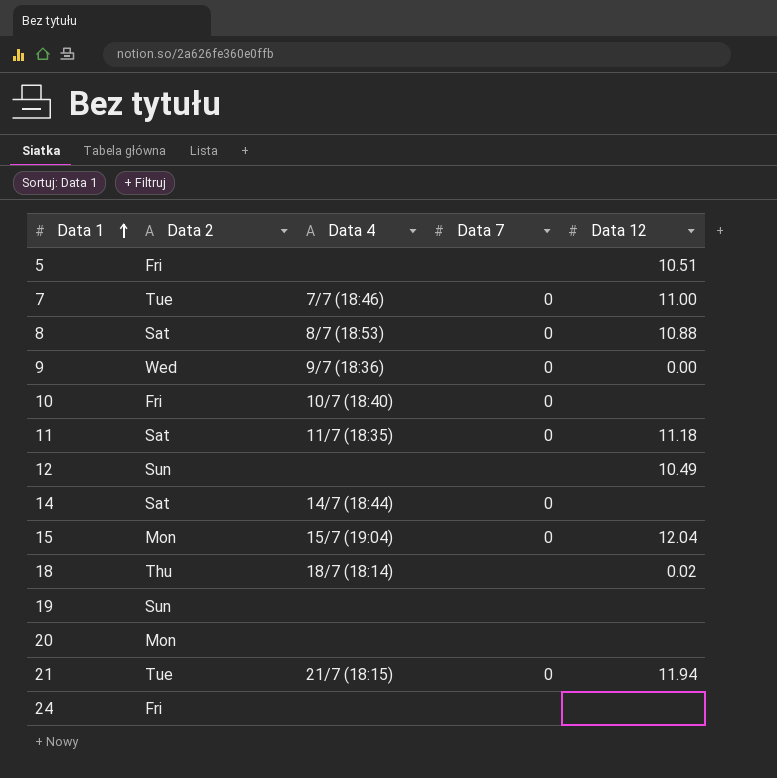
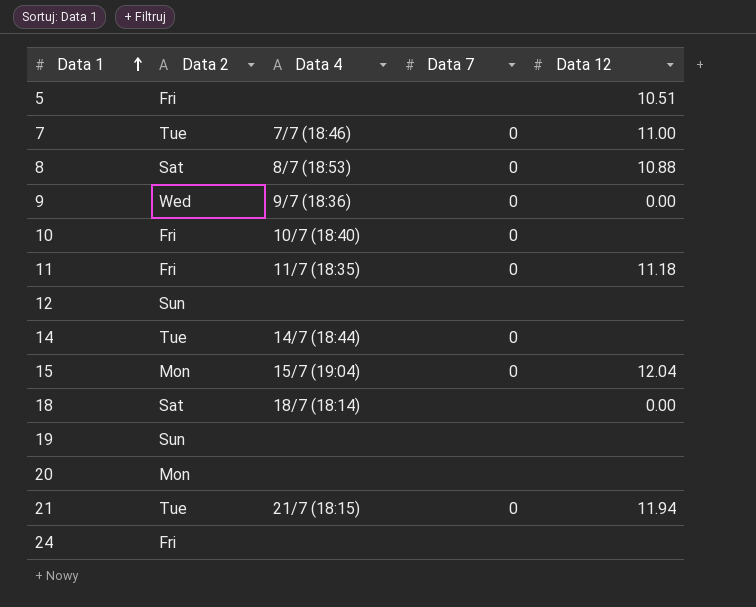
11 | Data 2: Sat -> Fri
12 | Data 12: 10.49 -> none
14 | Data 2: Sat -> Tue
18 | Data 2: Thu -> Sat
18 | Data 12: 0.02 -> 0.00

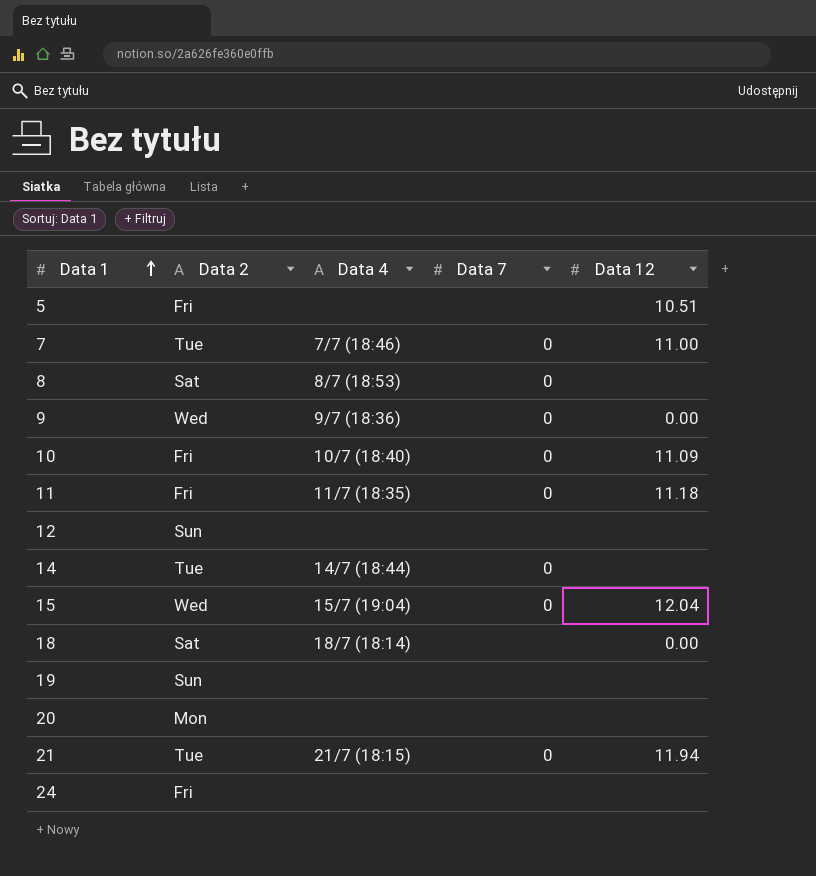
8 | Data 12: 10.88 -> none
10 | Data 12: none -> 11.09
15 | Data 2: Mon -> Wed

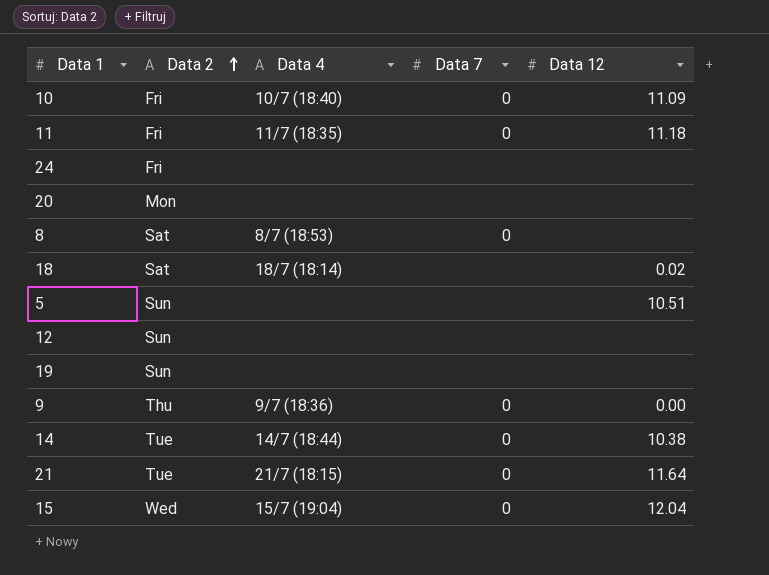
row order: Data 1 ascending -> Data 2 ascending
row 7: Tue | 7/7 (18:46) | 0 | 11.00 -> none
18 | Data 12: 0.00 -> 0.02
5 | Data 2: Fri -> Sun
9 | Data 2: Wed -> Thu
14 | Data 12: none -> 10.38
21 | Data 12: 11.94 -> 11.64

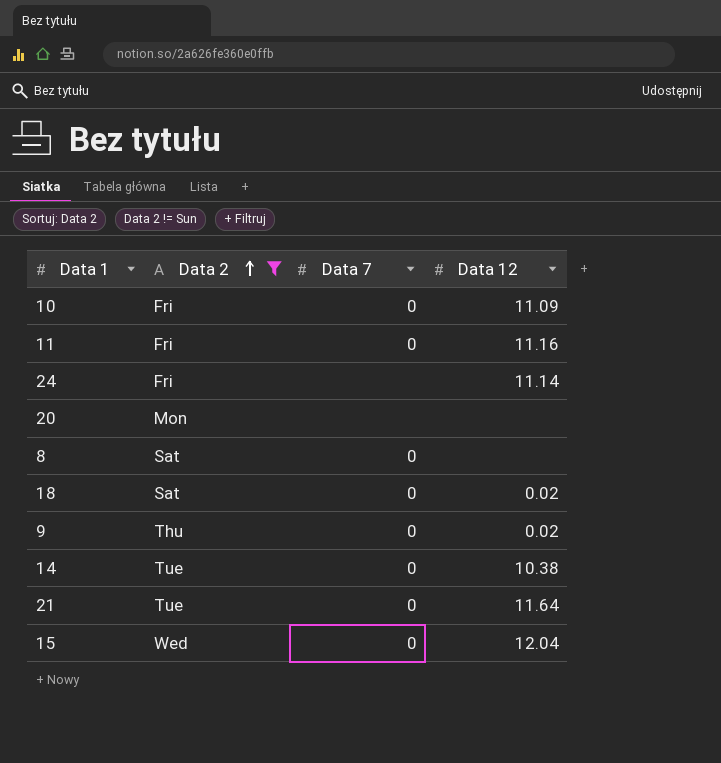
filter: none -> Data 2 != Sun
column Data 4 | position: 3 -> none
11 | Data 12: 11.18 -> 11.16
24 | Data 12: none -> 11.14
18 | Data 7: none -> 0
9 | Data 12: 0.00 -> 0.02

